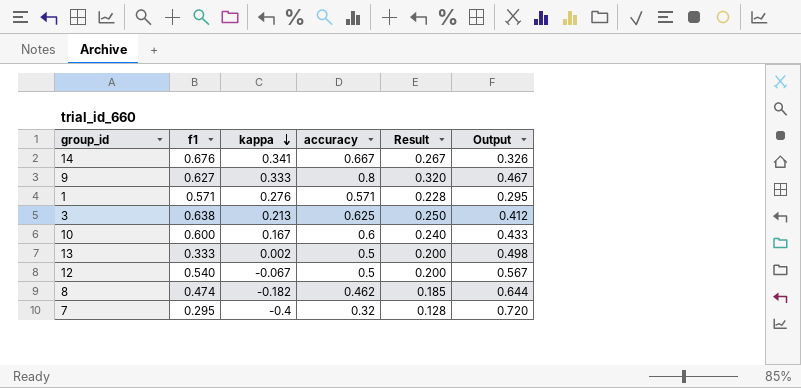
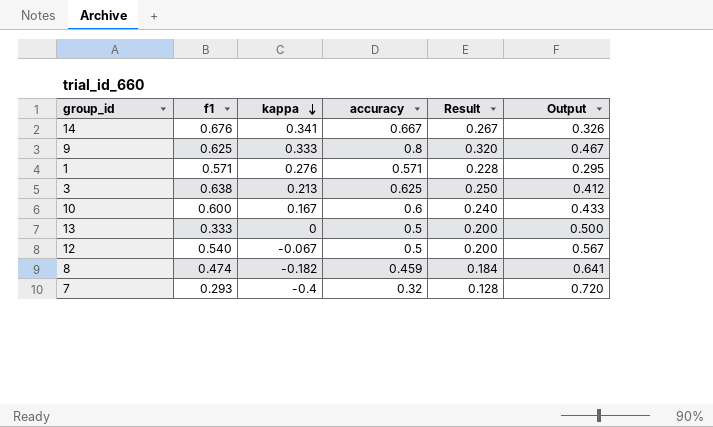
9 | f1: 0.627 -> 0.625
13 | kappa: 0.002 -> 0
13 | Output: 0.498 -> 0.500
8 | accuracy: 0.462 -> 0.459
8 | Result: 0.185 -> 0.184
8 | Output: 0.644 -> 0.641
7 | f1: 0.295 -> 0.293

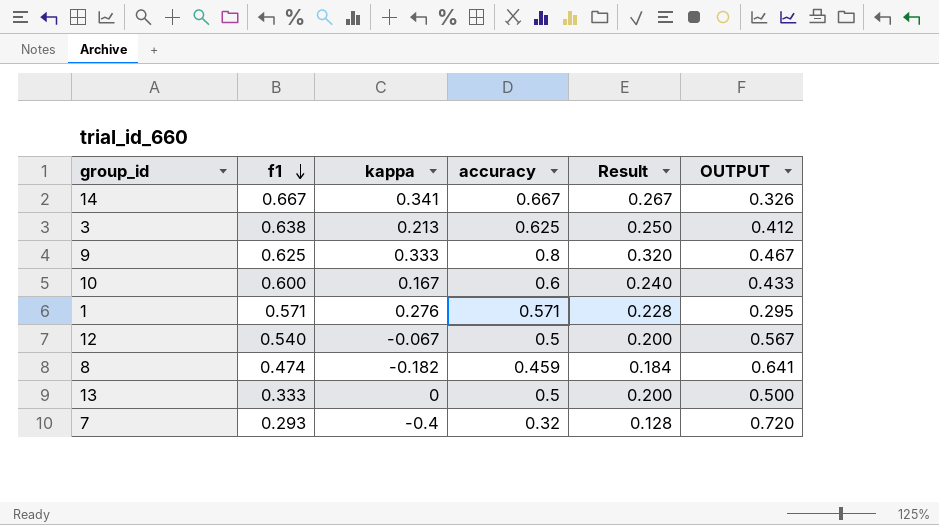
row order: kappa descending -> f1 descending
column name: Output -> OUTPUT
14 | f1: 0.676 -> 0.667

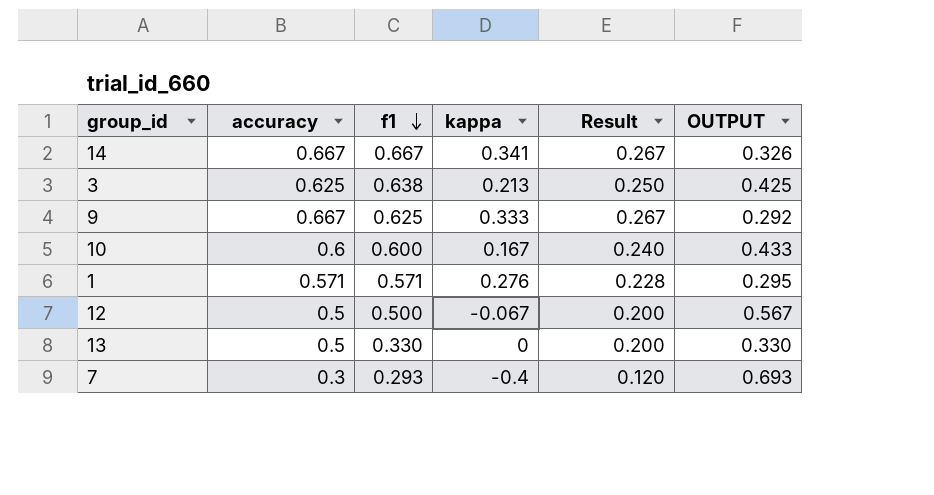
column accuracy | position: 4 -> 2
column OUTPUT | formula: [accuracy] - [kappa] -> [f1] - [kappa]
row 8: 0.474 | -0.182 | 0.459 | 0.184 | 0.641 -> none
9 | accuracy: 0.8 -> 0.667
9 | Result: 0.320 -> 0.267
12 | f1: 0.540 -> 0.500
13 | f1: 0.333 -> 0.330
7 | accuracy: 0.32 -> 0.3
7 | Result: 0.128 -> 0.120

